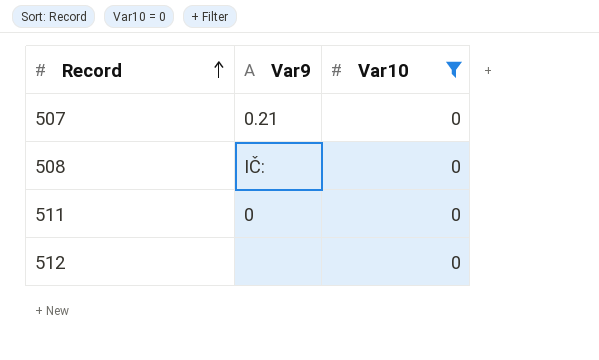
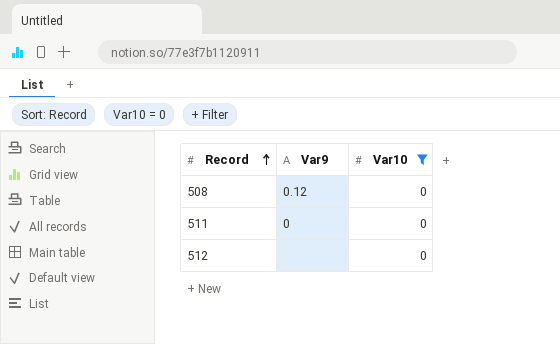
row 507: 0.21 | 0 -> none
508 | Var9: IČ: -> 0.12

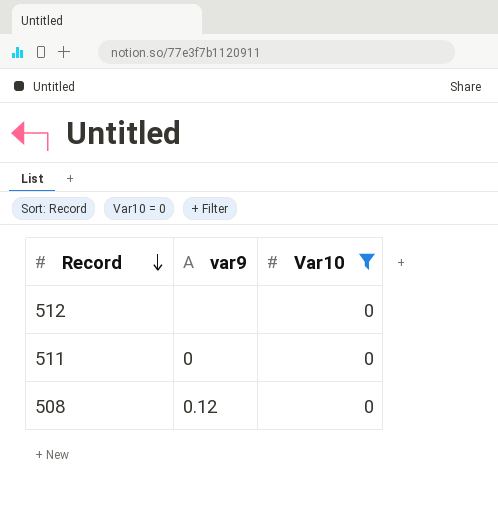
row order: Record ascending -> Record descending
column name: Var9 -> var9

